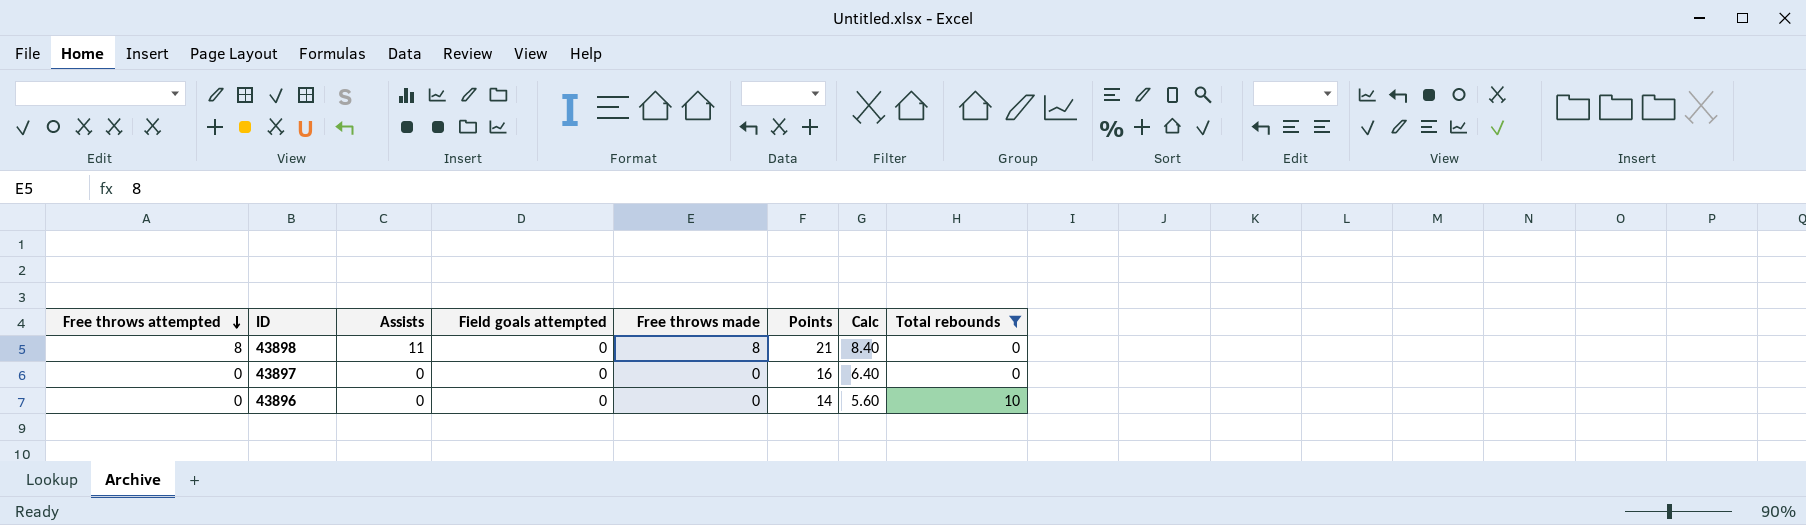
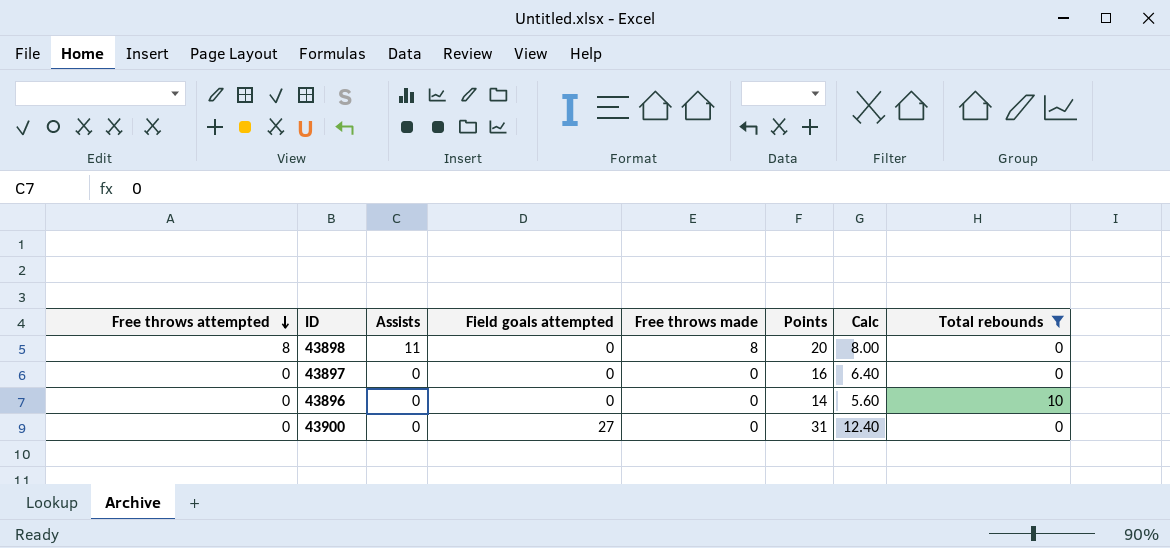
43898 | Points: 21 -> 20
43898 | Calc: 8.40 -> 8.00
row 43900: none -> 0 | 0 | 27 | 0 | 31 | 12.40 | 0

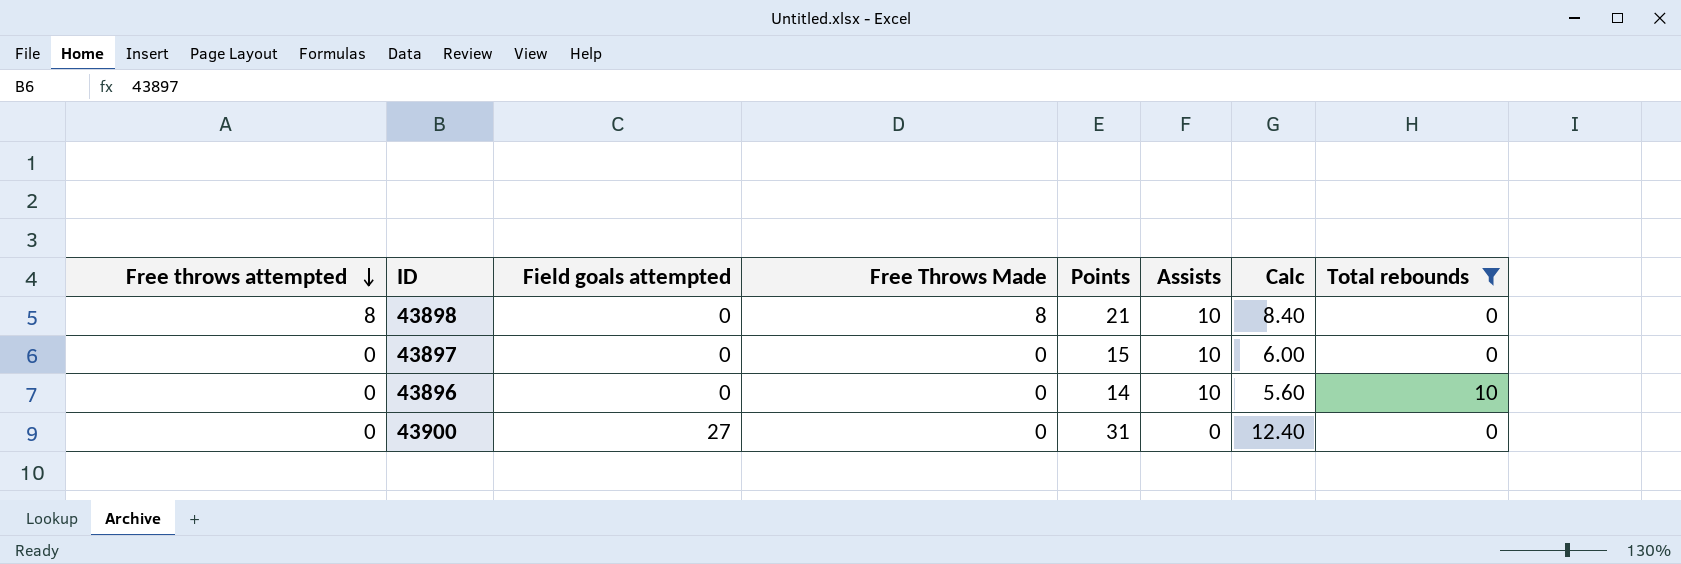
column name: Free throws made -> Free Throws Made
column Assists | position: 3 -> 6
43898 | Points: 20 -> 21
43898 | Assists: 11 -> 10
43898 | Calc: 8.00 -> 8.40
43897 | Points: 16 -> 15
43897 | Assists: 0 -> 10
43897 | Calc: 6.40 -> 6.00
43896 | Assists: 0 -> 10

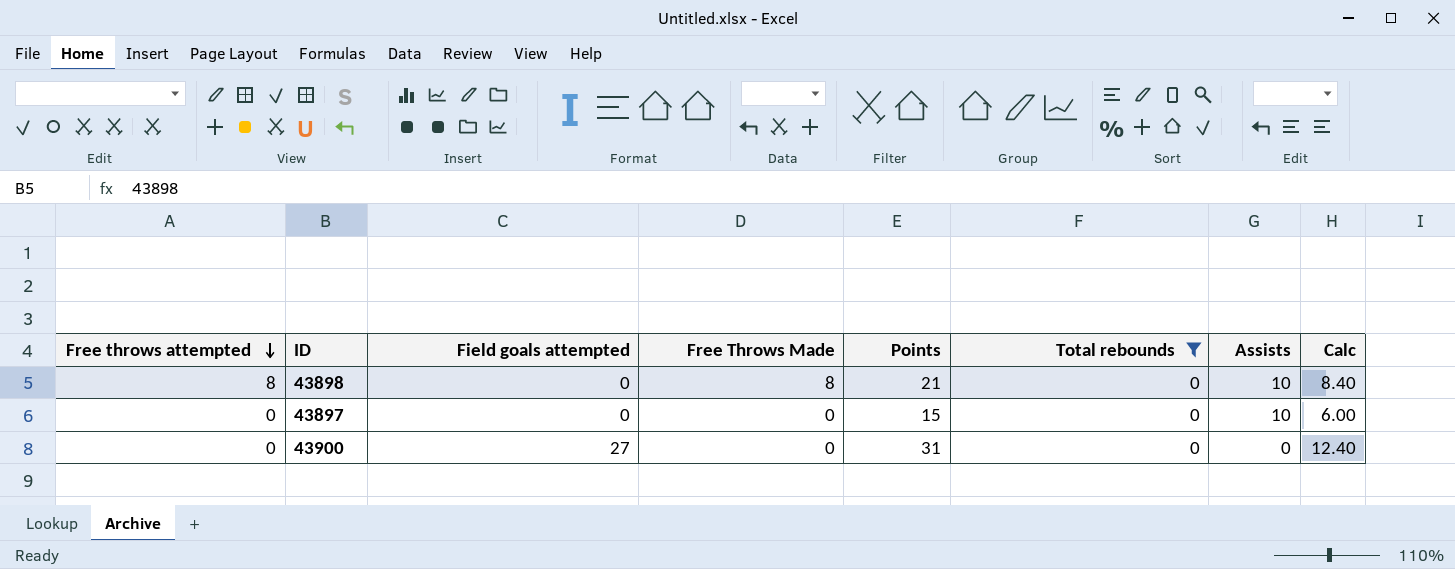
column Total rebounds | position: 8 -> 6
row 43896: 0 | 0 | 0 | 14 | 10 | 5.60 | 10 -> none

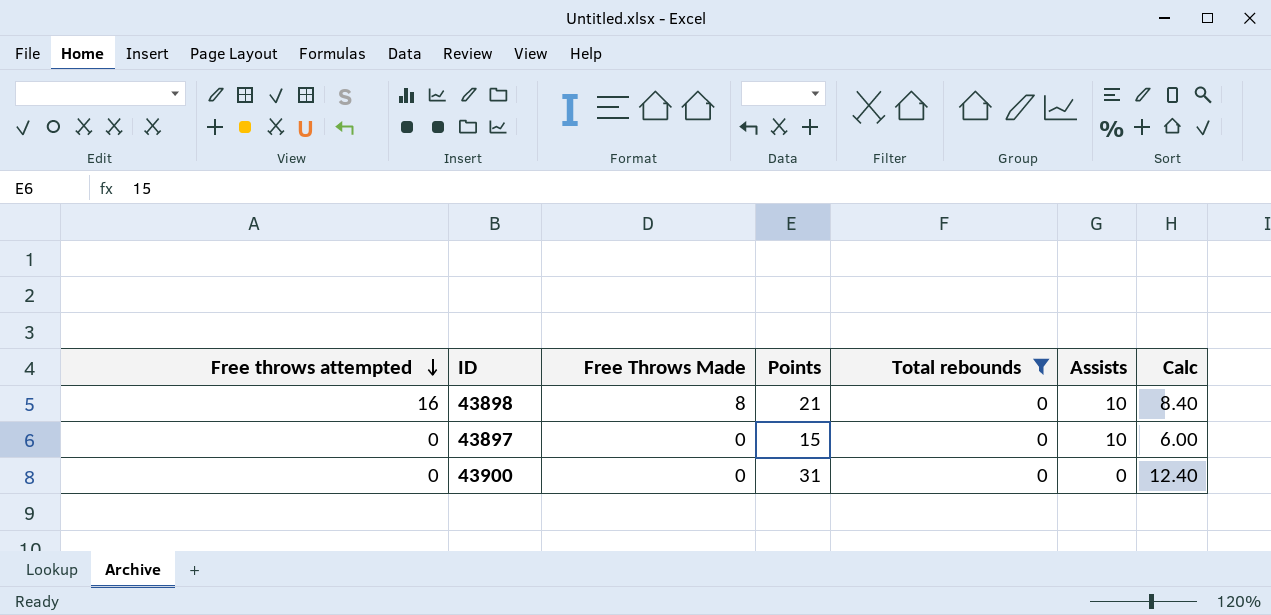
column Field goals attempted | position: 3 -> none
43898 | Free throws attempted: 8 -> 16

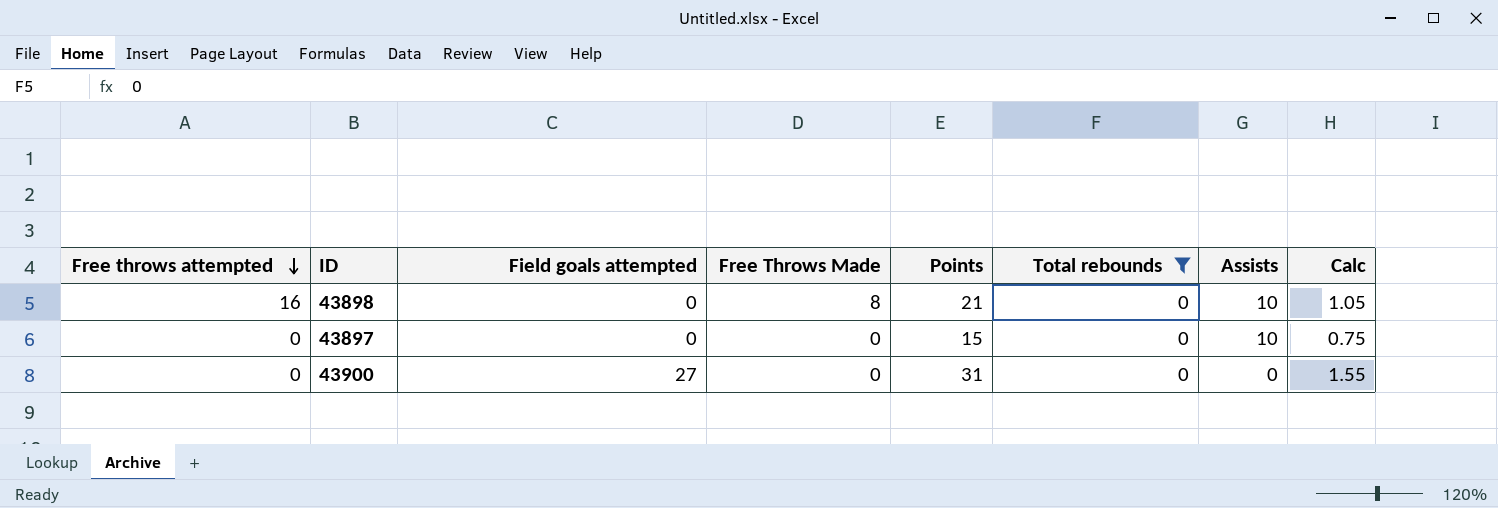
column Field goals attempted | position: none -> 3
column Calc | formula: [Points] * 0.4 -> [Points] * 0.05

